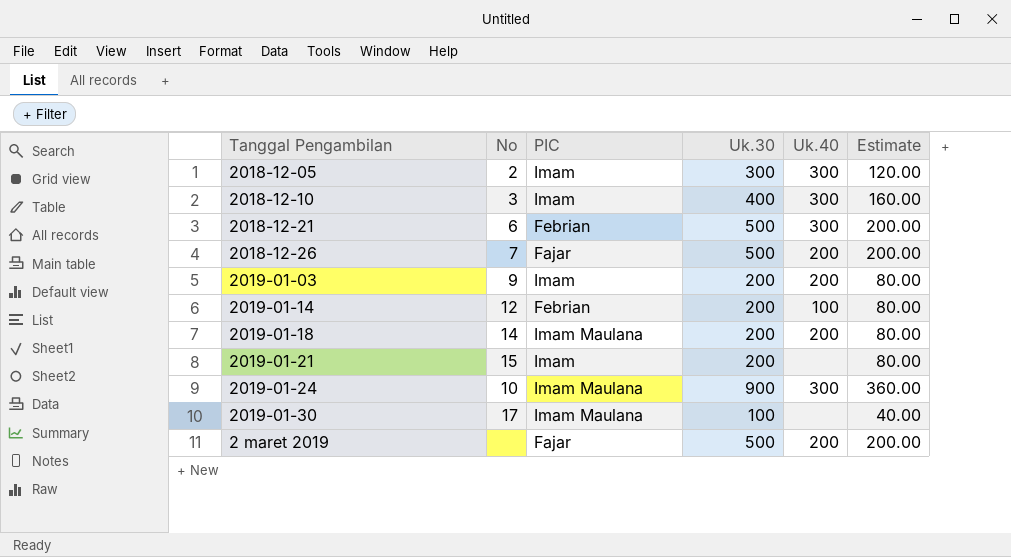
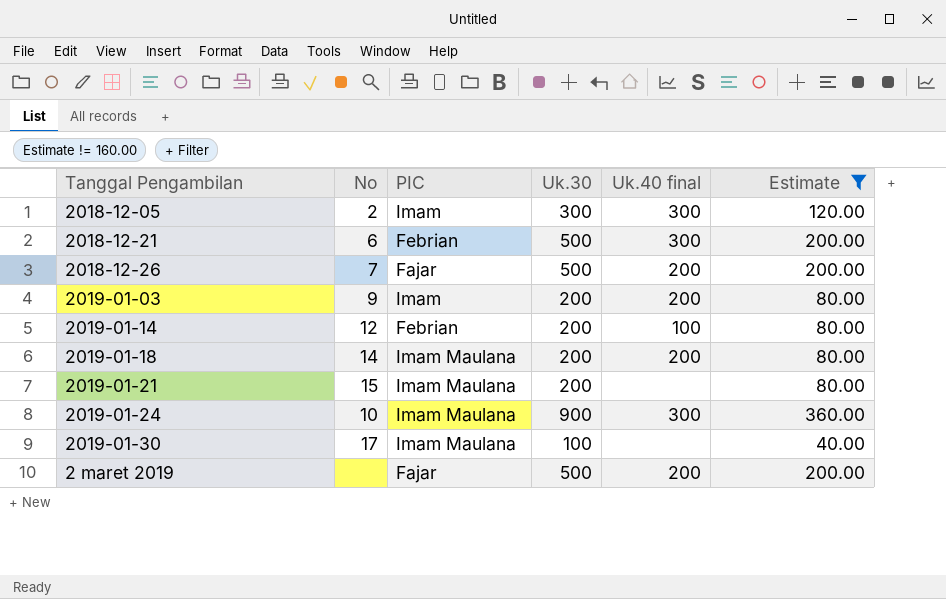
filter: none -> Estimate != 160.00
column name: Uk.40 -> Uk.40 final
2019-01-21 | PIC: Imam -> Imam Maulana

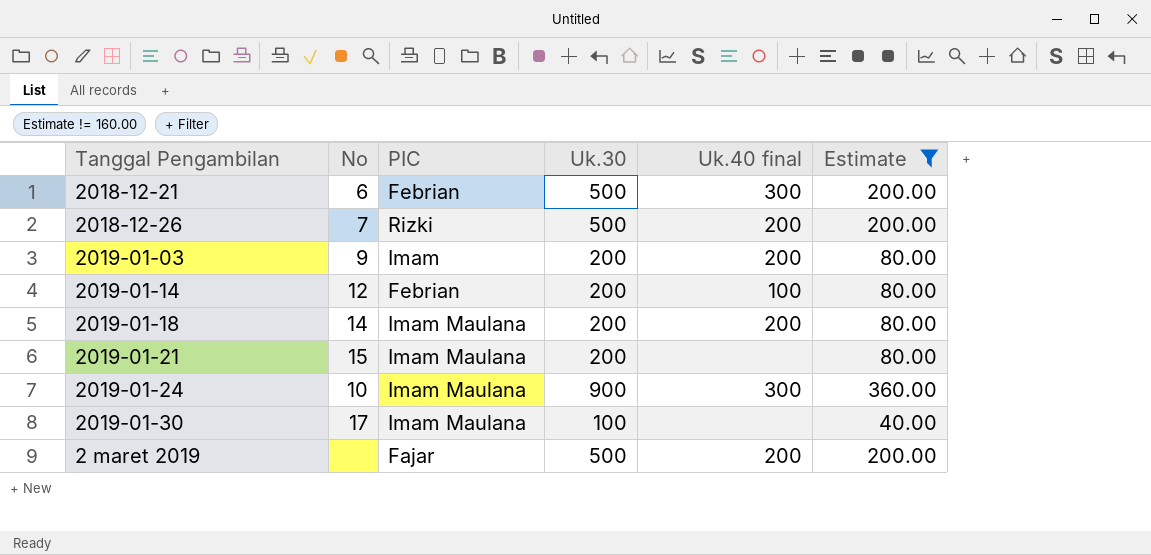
row 2018-12-05: 2 | Imam | 300 | 300 | 120.00 -> none
2018-12-26 | PIC: Fajar -> Rizki

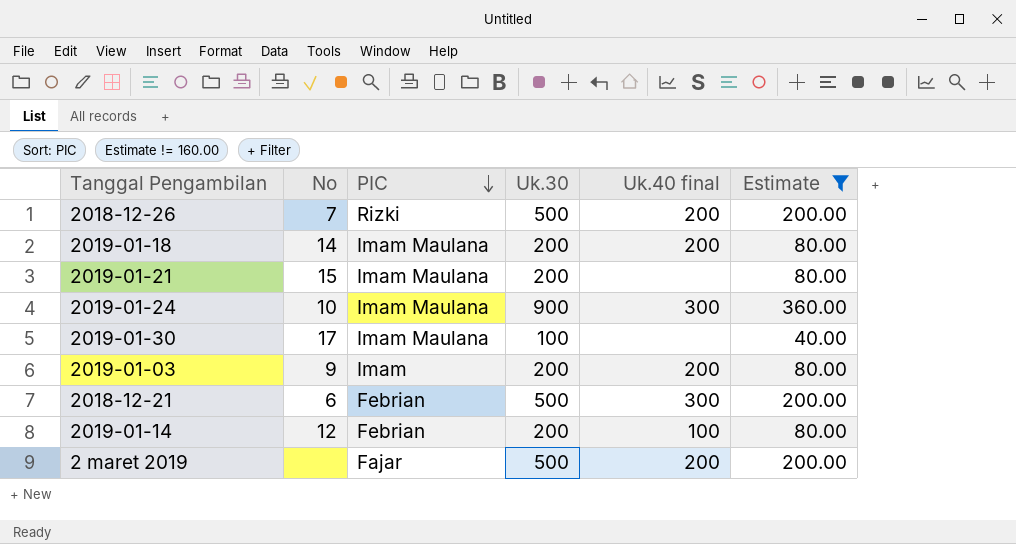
row order: none -> PIC descending

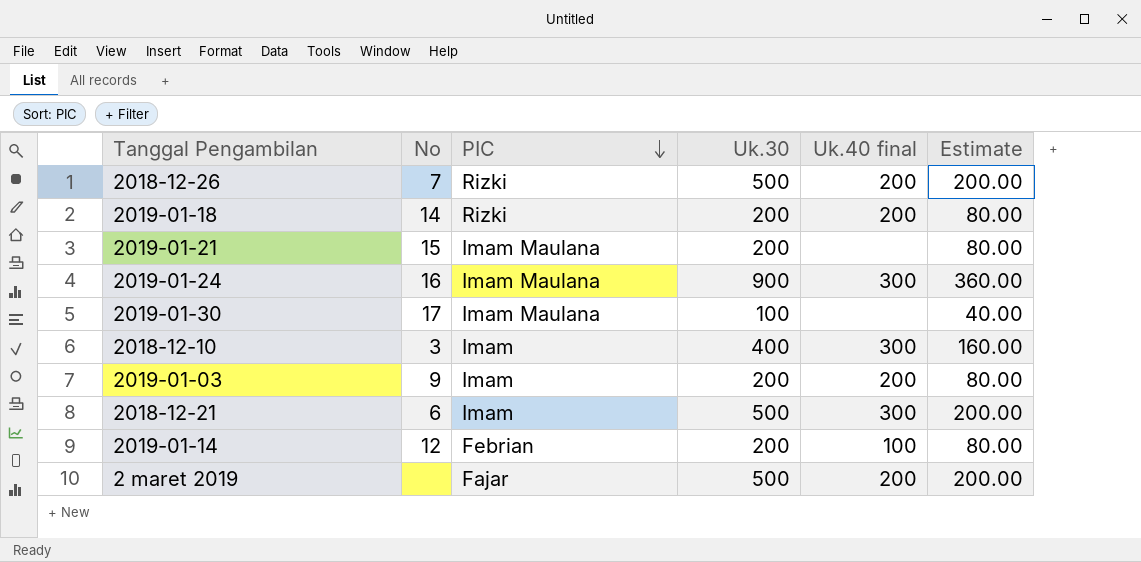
filter: Estimate != 160.00 -> none
2019-01-18 | PIC: Imam Maulana -> Rizki
2019-01-24 | No: 10 -> 16
2018-12-21 | PIC: Febrian -> Imam

